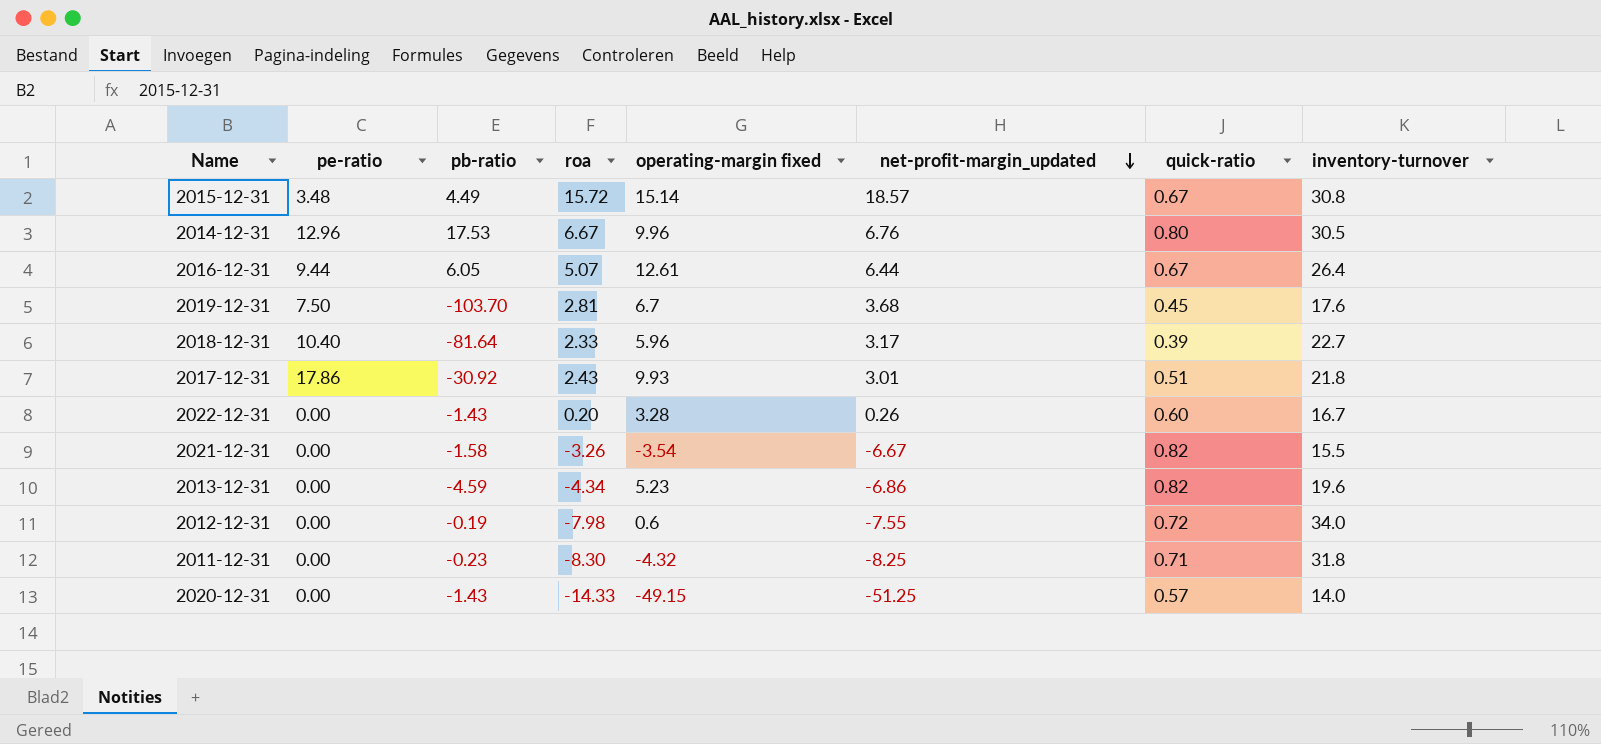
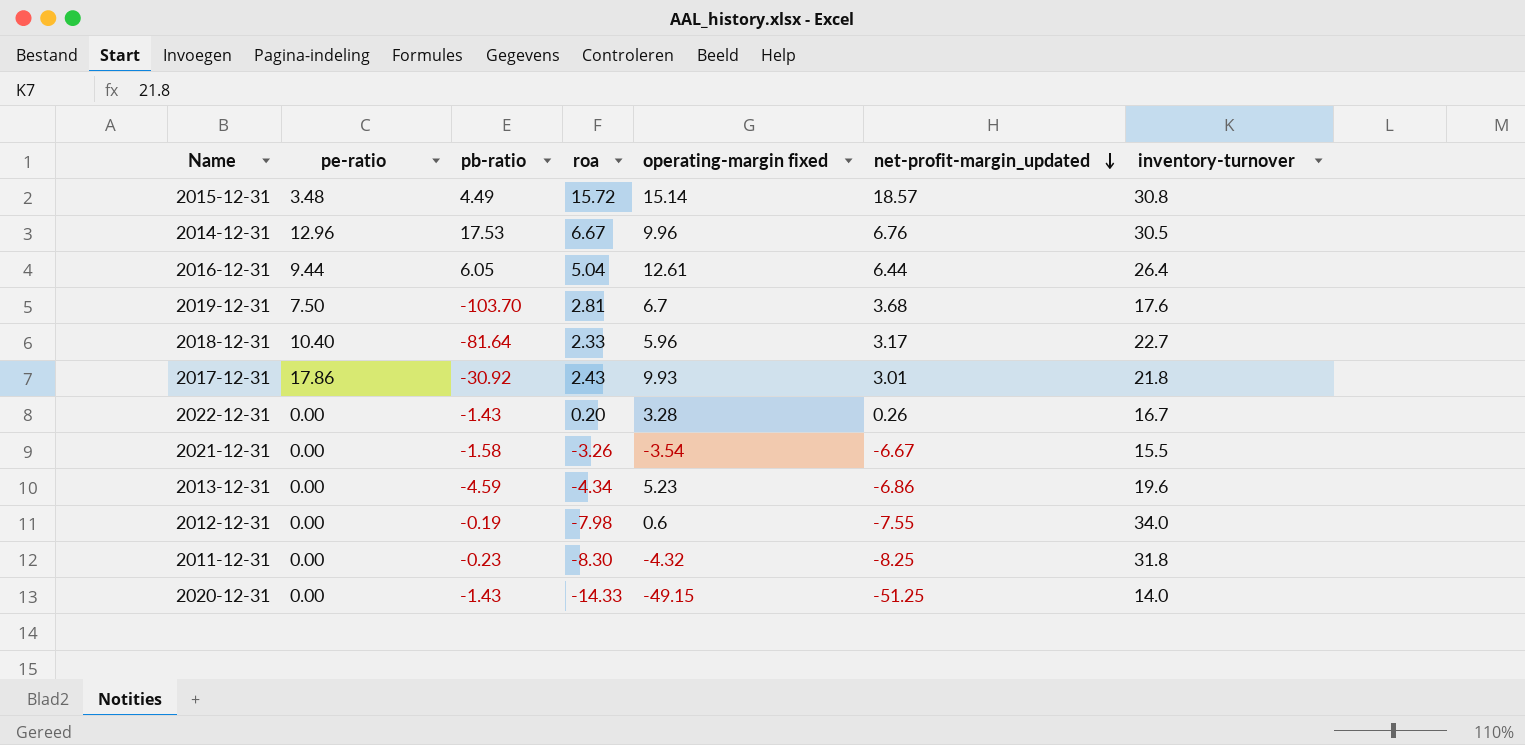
column quick-ratio | position: 7 -> none
2016-12-31 | roa: 5.07 -> 5.04

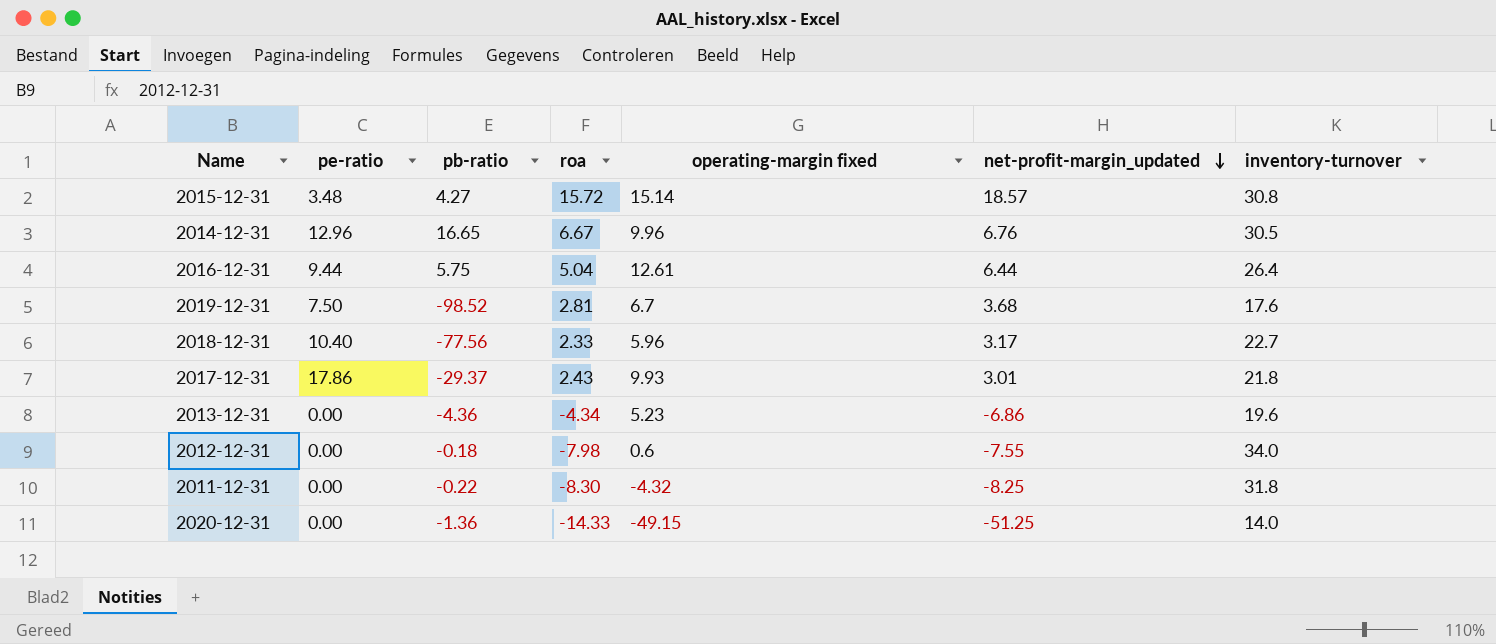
row 2022-12-31: 0.00 | -1.43 | 0.20 | 3.28 | 0.26 | 16.7 -> none
row 2021-12-31: 0.00 | -1.58 | -3.26 | -3.54 | -6.67 | 15.5 -> none
2015-12-31 | pb-ratio: 4.49 -> 4.27
2014-12-31 | pb-ratio: 17.53 -> 16.65
2016-12-31 | pb-ratio: 6.05 -> 5.75
2019-12-31 | pb-ratio: -103.70 -> -98.52
2018-12-31 | pb-ratio: -81.64 -> -77.56
2017-12-31 | pb-ratio: -30.92 -> -29.37
2013-12-31 | pb-ratio: -4.59 -> -4.36
2012-12-31 | pb-ratio: -0.19 -> -0.18
2011-12-31 | pb-ratio: -0.23 -> -0.22
2020-12-31 | pb-ratio: -1.43 -> -1.36

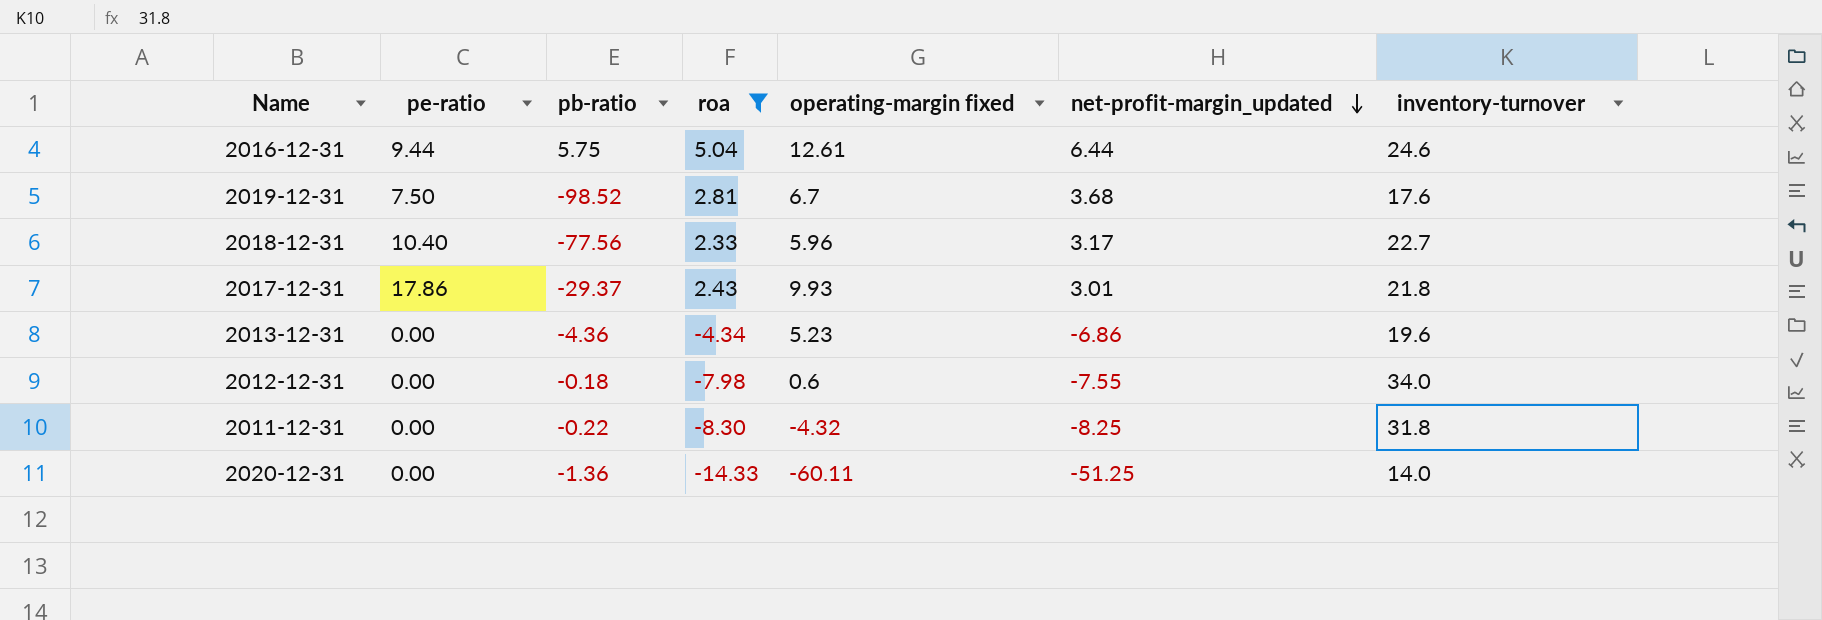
filter: none -> roa <= 5.04
2016-12-31 | inventory-turnover: 26.4 -> 24.6
2020-12-31 | operating-margin fixed: -49.15 -> -60.11

